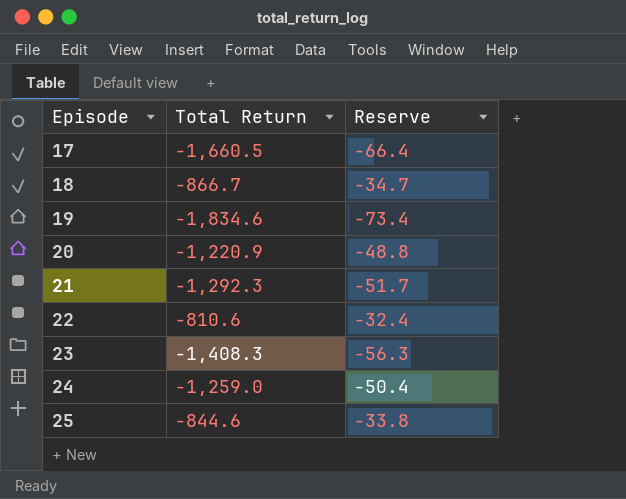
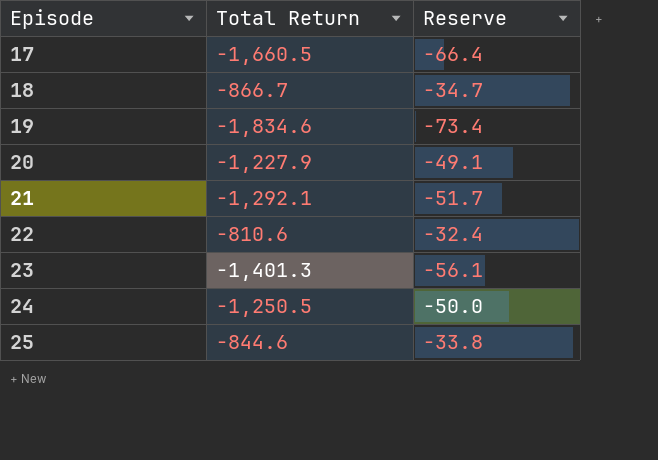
20 | Total Return: -1,220.9 -> -1,227.9
20 | Reserve: -48.8 -> -49.1
21 | Total Return: -1,292.3 -> -1,292.1
23 | Total Return: -1,408.3 -> -1,401.3
23 | Reserve: -56.3 -> -56.1
24 | Total Return: -1,259.0 -> -1,250.5
24 | Reserve: -50.4 -> -50.0

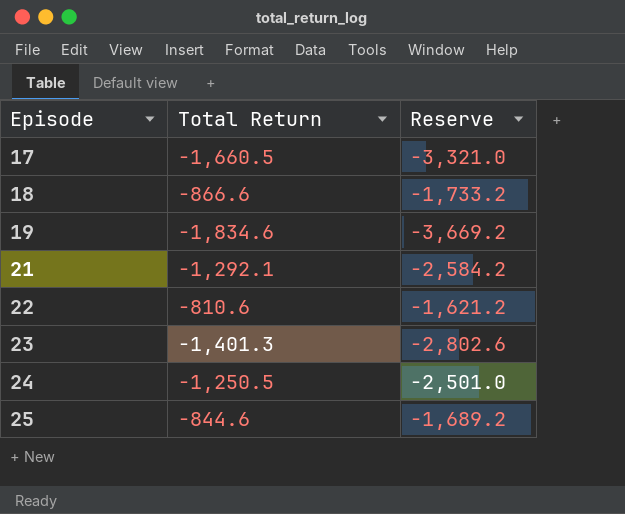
column Reserve | formula: [Total Return] * 0.04 -> [Total Return] * 2
row 20: -1,227.9 | -49.1 -> none
18 | Total Return: -866.7 -> -866.6

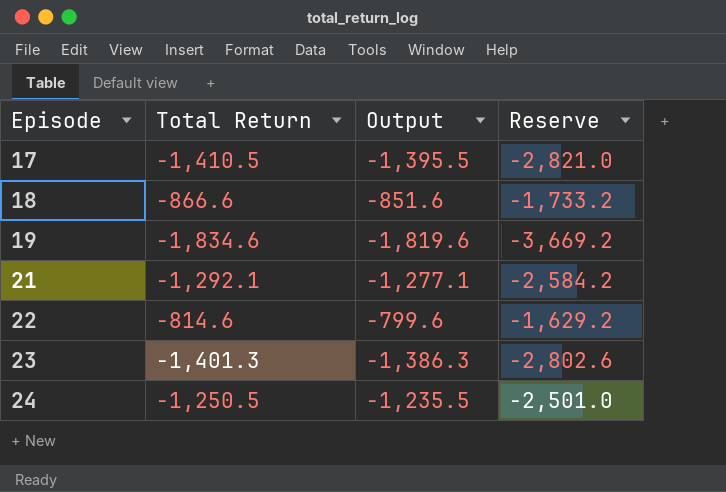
column Output | formula: none -> [Total Return] + 15
row 25: -844.6 | -1,689.2 -> none
17 | Total Return: -1,660.5 -> -1,410.5
17 | Reserve: -3,321.0 -> -2,821.0
22 | Total Return: -810.6 -> -814.6
22 | Reserve: -1,621.2 -> -1,629.2

